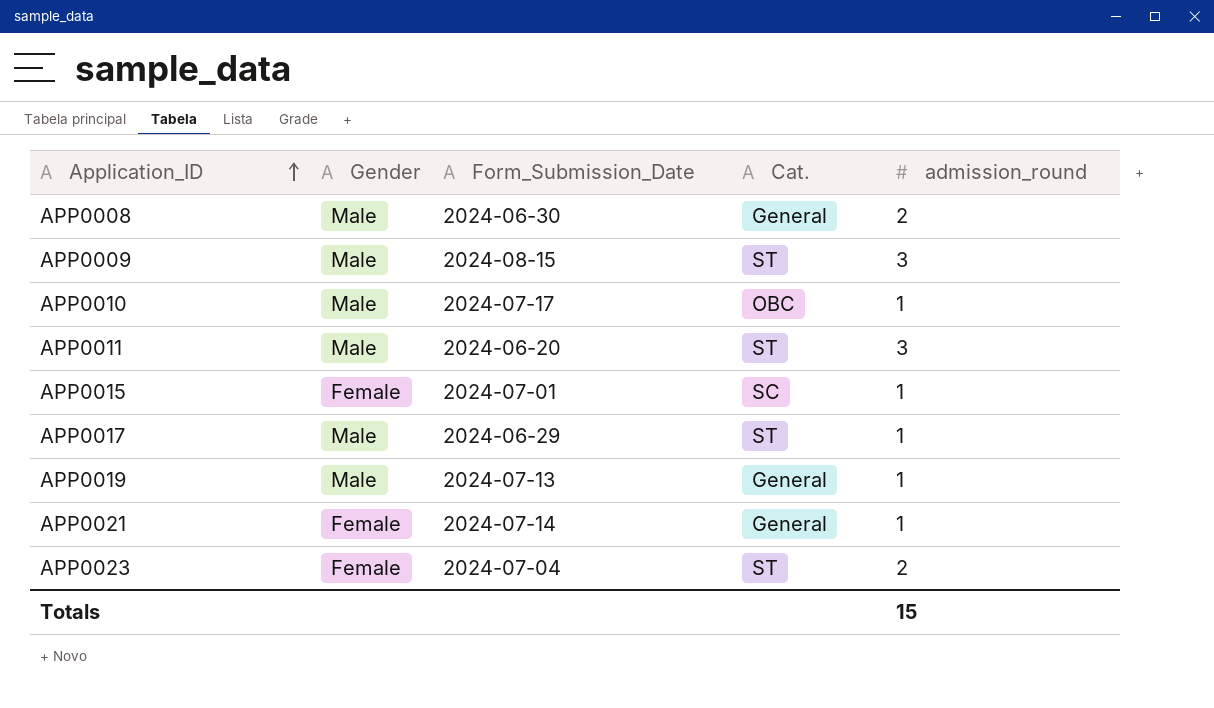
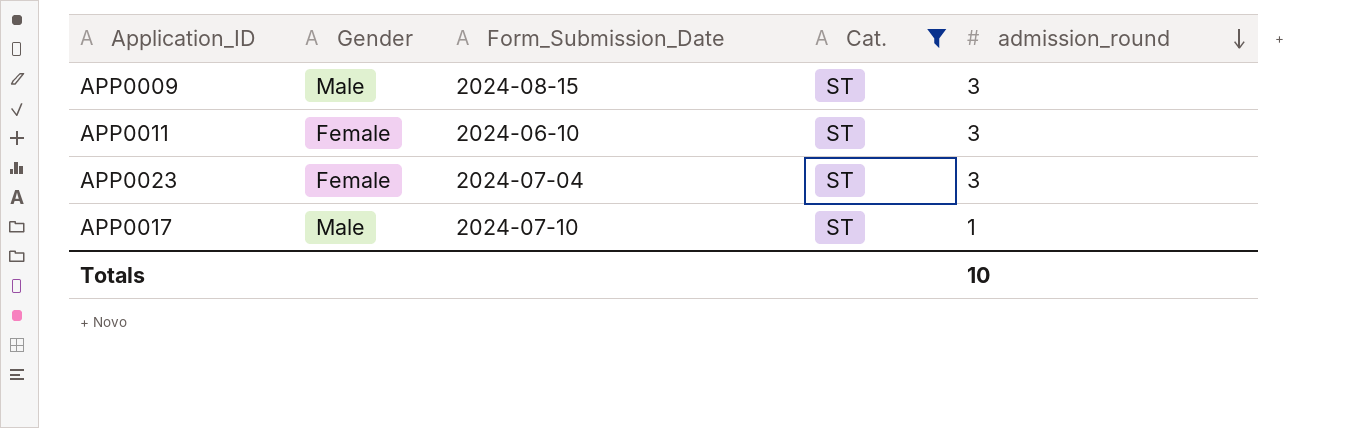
filter: none -> Cat. = ST
row order: Application_ID ascending -> admission_round descending
APP0011 | Gender: Male -> Female
APP0011 | Form_Submission_Date: 2024-06-20 -> 2024-06-10
APP0023 | admission_round: 2 -> 3
APP0017 | Form_Submission_Date: 2024-06-29 -> 2024-07-10
Totals | admission_round: 15 -> 10

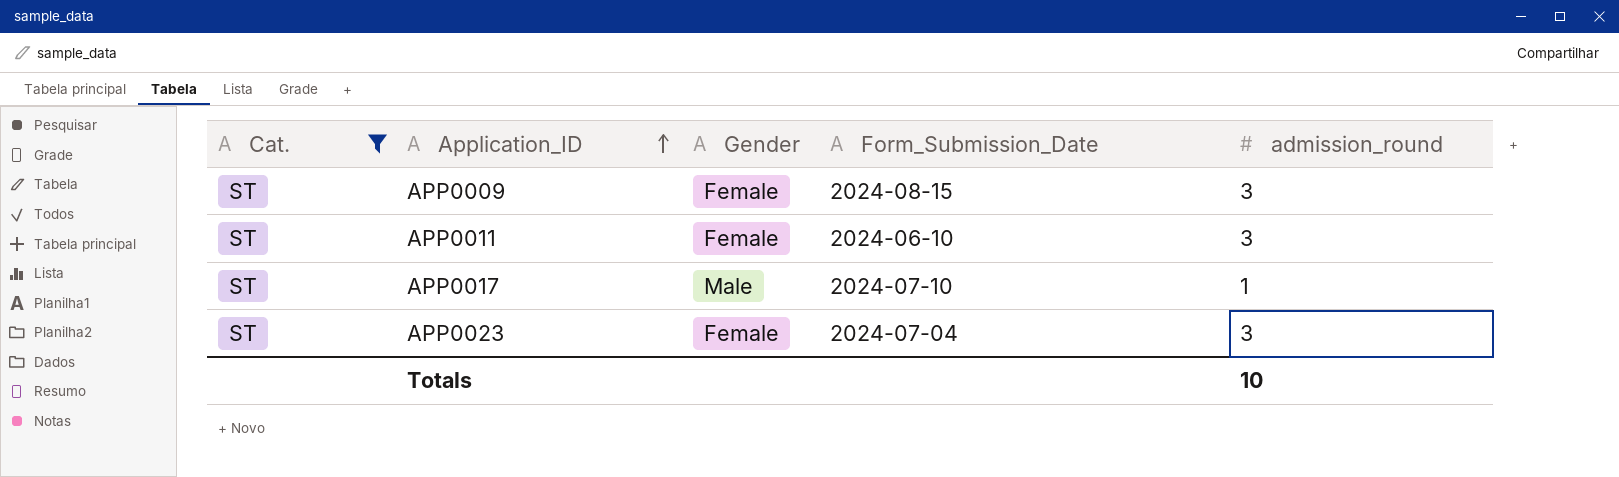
row order: admission_round descending -> Application_ID ascending
column Cat. | position: 4 -> 1
APP0009 | Gender: Male -> Female

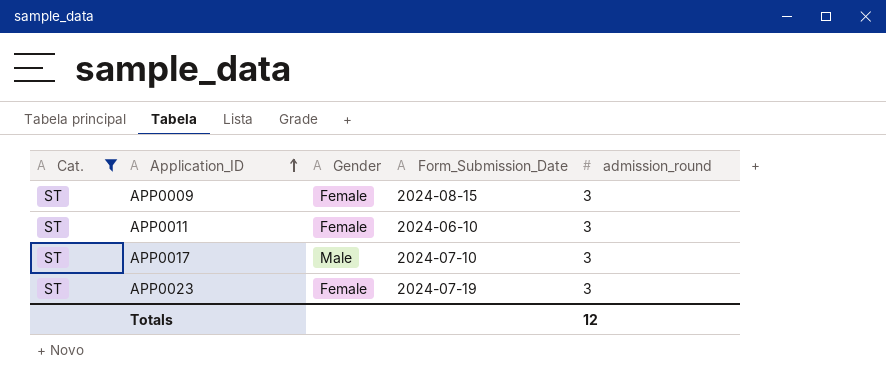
APP0017 | admission_round: 1 -> 3
APP0023 | Form_Submission_Date: 2024-07-04 -> 2024-07-19
Totals | admission_round: 10 -> 12

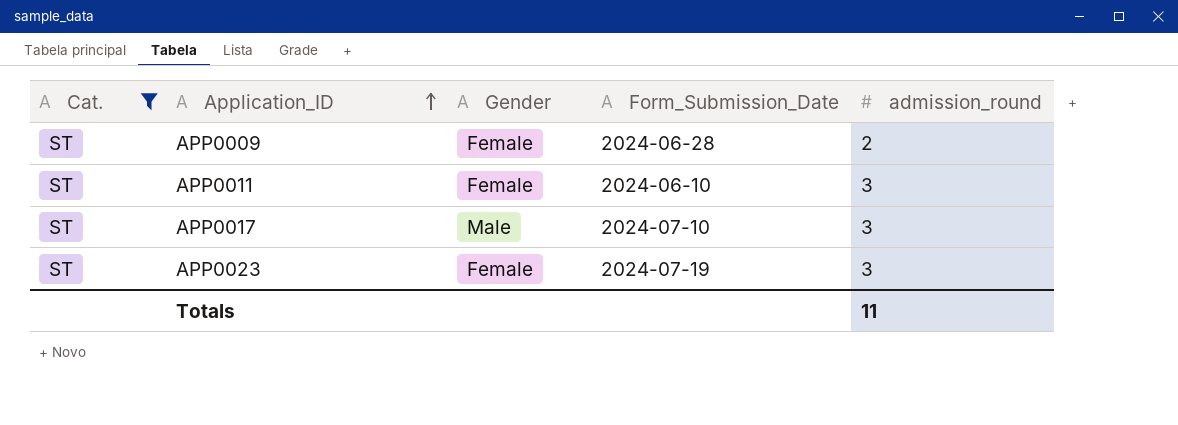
APP0009 | Form_Submission_Date: 2024-08-15 -> 2024-06-28
APP0009 | admission_round: 3 -> 2
Totals | admission_round: 12 -> 11

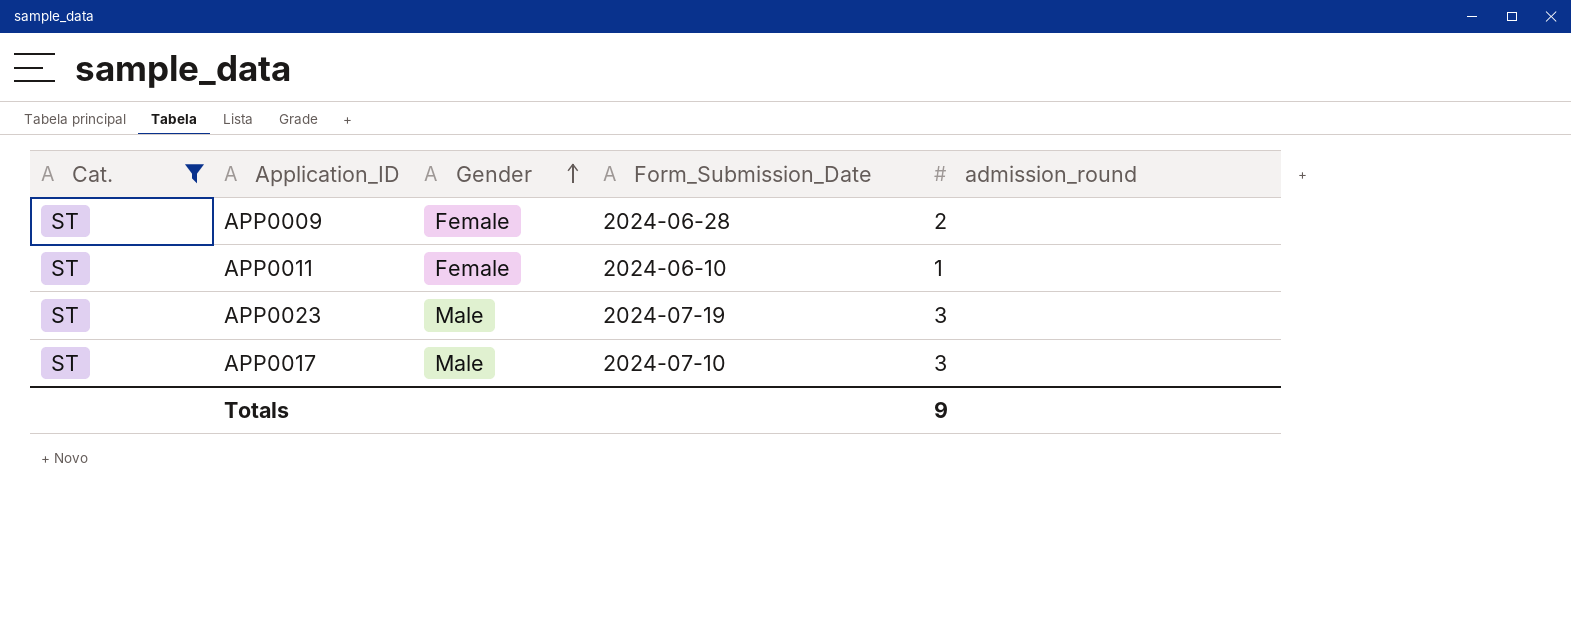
row order: Application_ID ascending -> Gender ascending
APP0011 | admission_round: 3 -> 1
APP0023 | Gender: Female -> Male
Totals | admission_round: 11 -> 9

